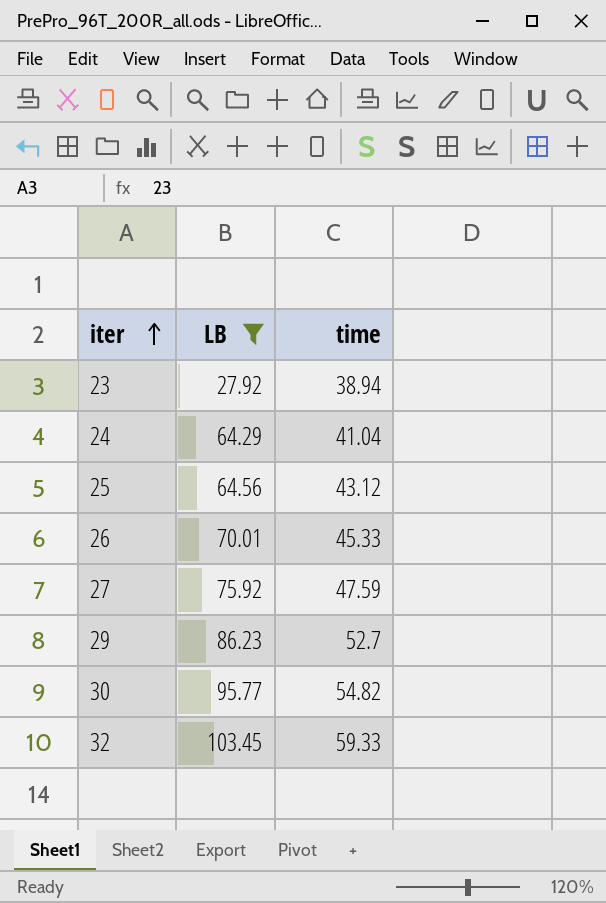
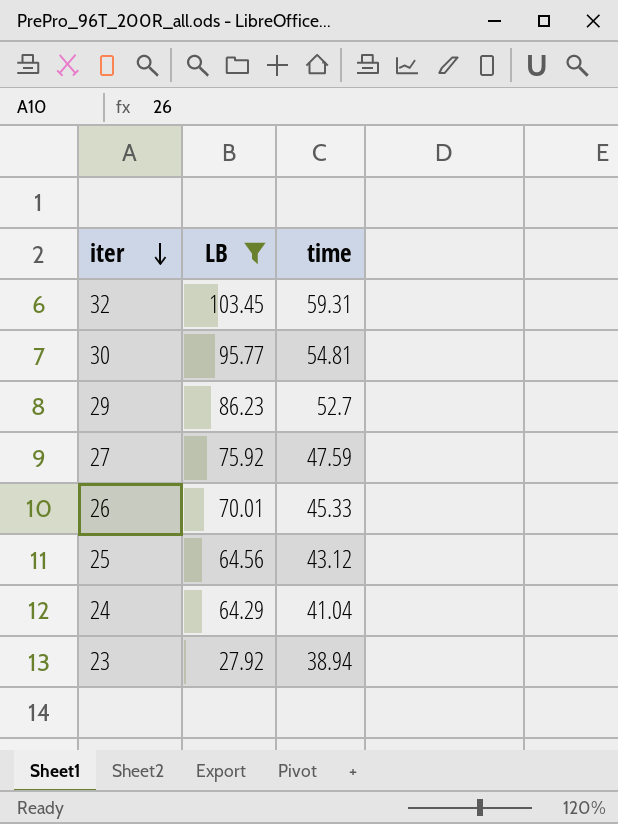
row order: iter ascending -> iter descending
32 | time: 59.33 -> 59.31
30 | time: 54.82 -> 54.81

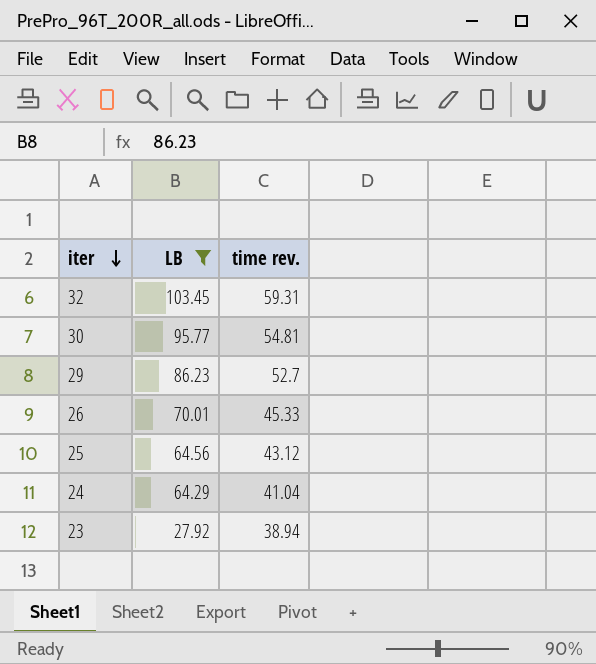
column name: time -> time rev.
row 27: 75.92 | 47.59 -> none

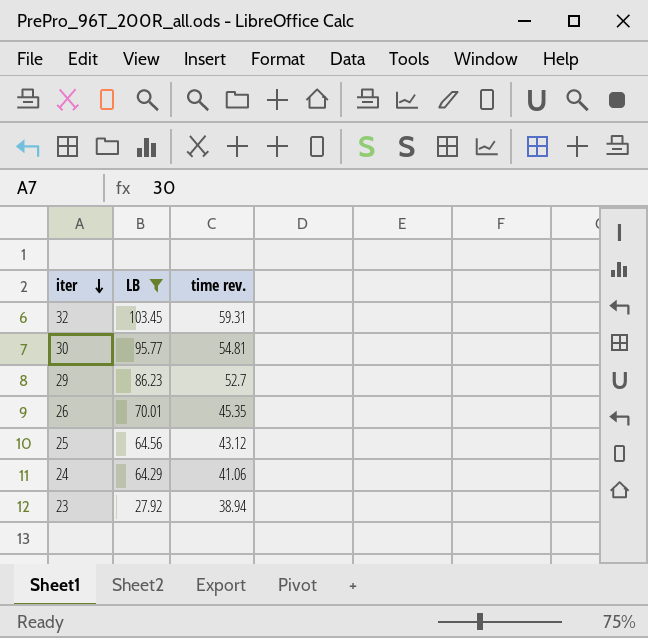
26 | time rev.: 45.33 -> 45.35
24 | time rev.: 41.04 -> 41.06

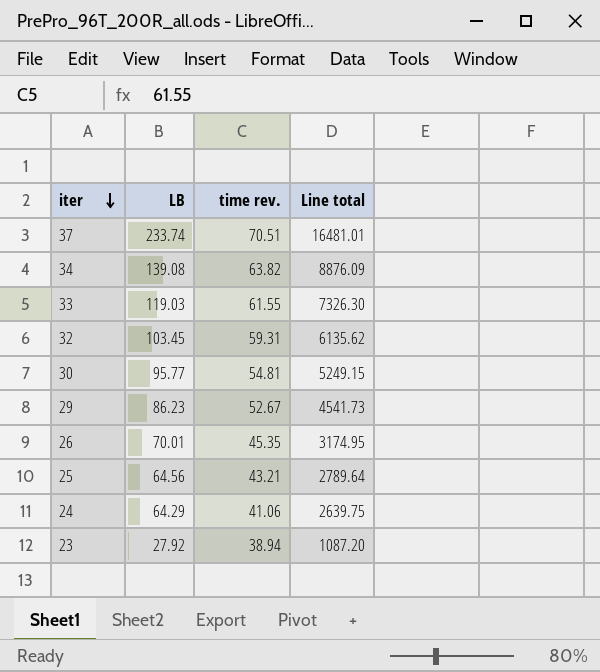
filter: LB <= 103.45 -> none
column Line total | formula: none -> [LB] * [time rev.]
29 | time rev.: 52.7 -> 52.67
25 | time rev.: 43.12 -> 43.21

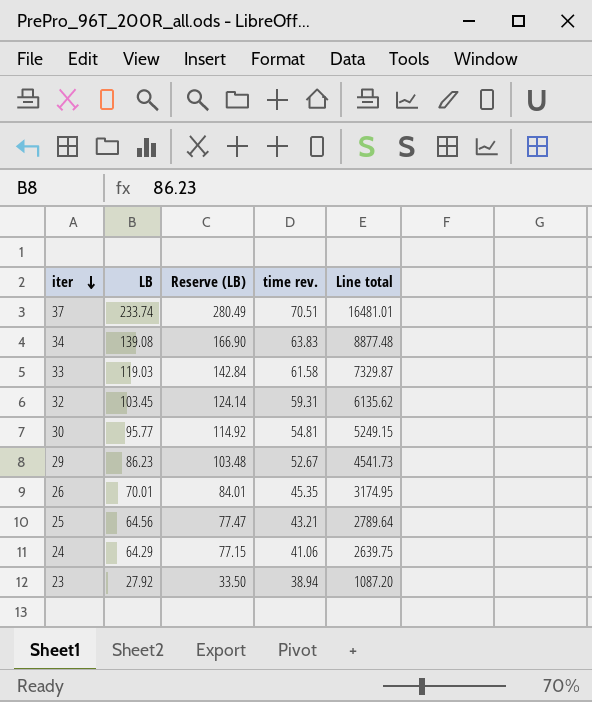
column Reserve (LB) | formula: none -> [LB] * 1.2
34 | time rev.: 63.82 -> 63.83
34 | Line total: 8876.09 -> 8877.48
33 | time rev.: 61.55 -> 61.58
33 | Line total: 7326.30 -> 7329.87

